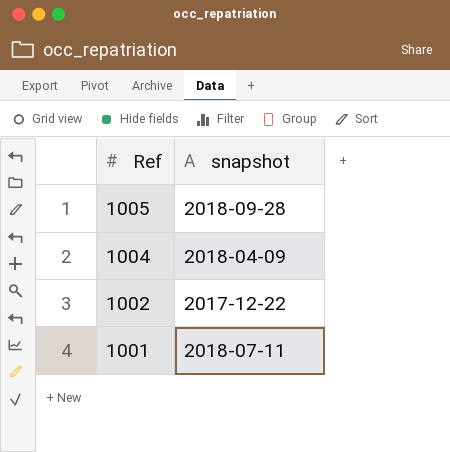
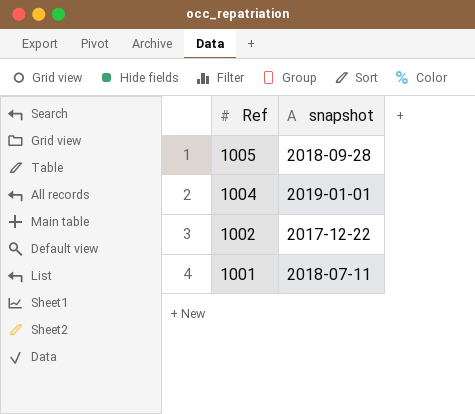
1004 | snapshot: 2018-04-09 -> 2019-01-01

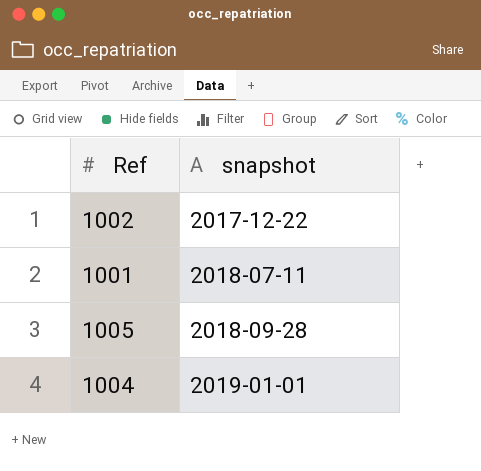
row order: Ref descending -> snapshot ascending

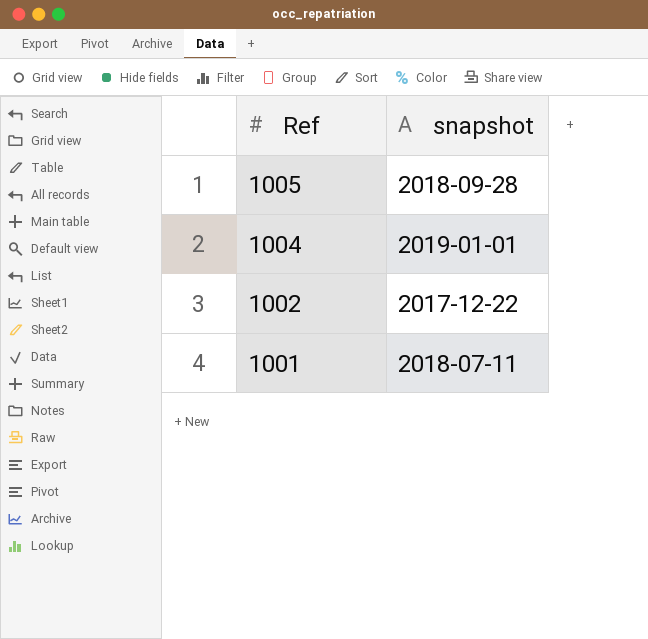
row order: snapshot ascending -> Ref descending

